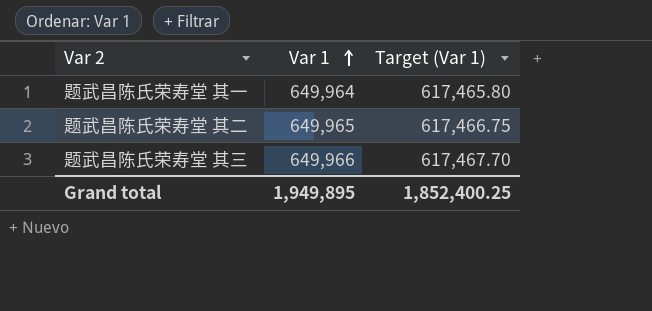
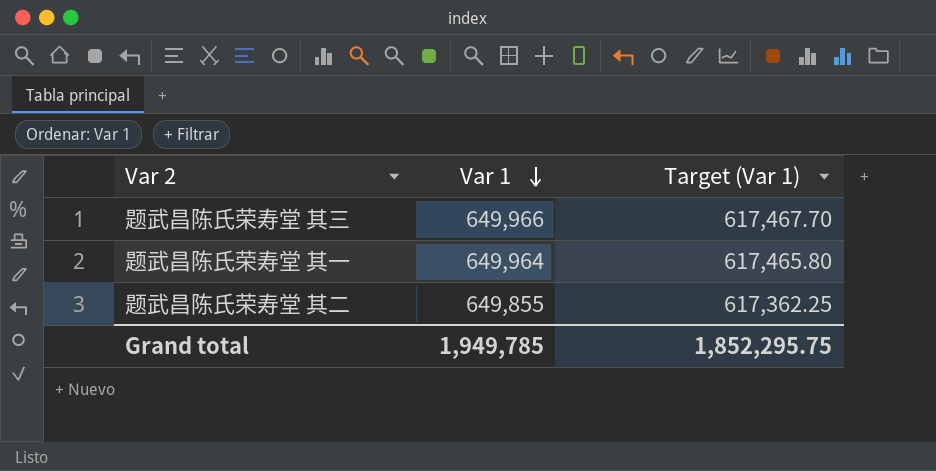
row order: Var 1 ascending -> Var 1 descending
题武昌陈氏荣寿堂 其二 | Var 1: 649,965 -> 649,855
题武昌陈氏荣寿堂 其二 | Target (Var 1): 617,466.75 -> 617,362.25
Grand total | Var 1: 1,949,895 -> 1,949,785
Grand total | Target (Var 1): 1,852,400.25 -> 1,852,295.75

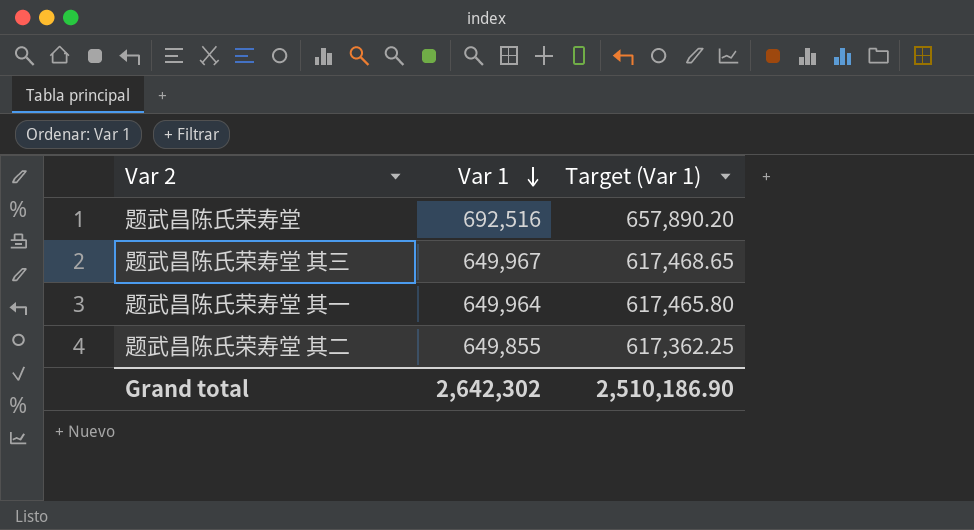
row 题武昌陈氏荣寿堂: none -> 692,516 | 657,890.20
题武昌陈氏荣寿堂 其三 | Var 1: 649,966 -> 649,967
题武昌陈氏荣寿堂 其三 | Target (Var 1): 617,467.70 -> 617,468.65
Grand total | Var 1: 1,949,785 -> 2,642,302
Grand total | Target (Var 1): 1,852,295.75 -> 2,510,186.90

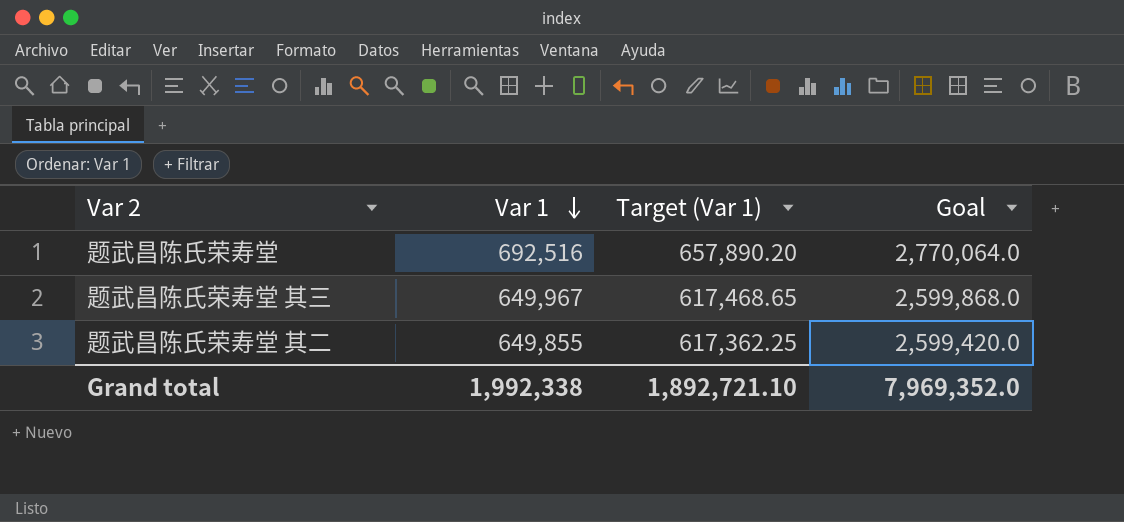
column Goal | formula: none -> [Var 1] * 4
row 题武昌陈氏荣寿堂 其一: 649,964 | 617,465.80 -> none
Grand total | Var 1: 2,642,302 -> 1,992,338
Grand total | Target (Var 1): 2,510,186.90 -> 1,892,721.10

